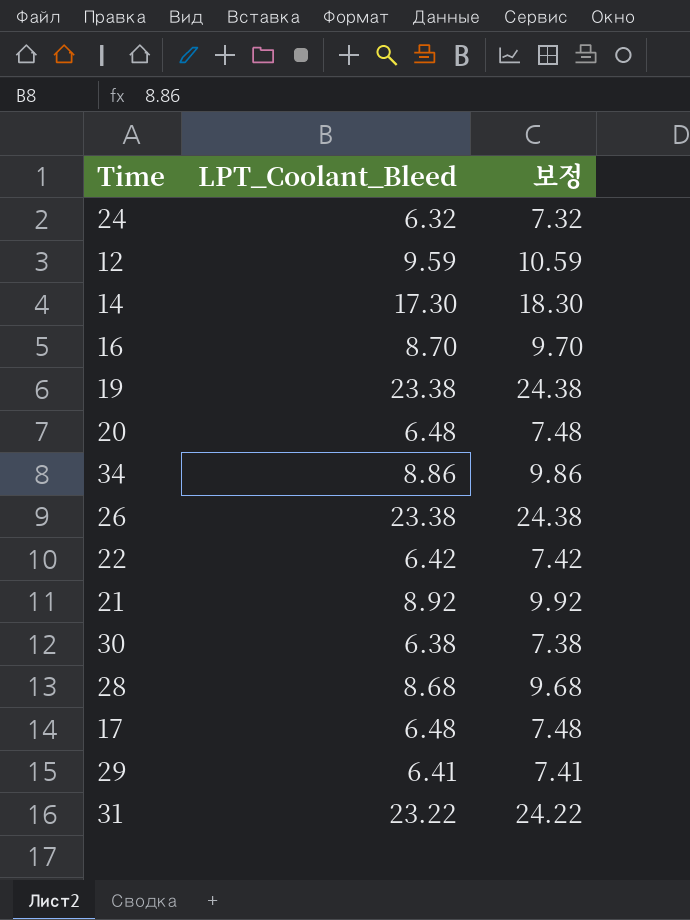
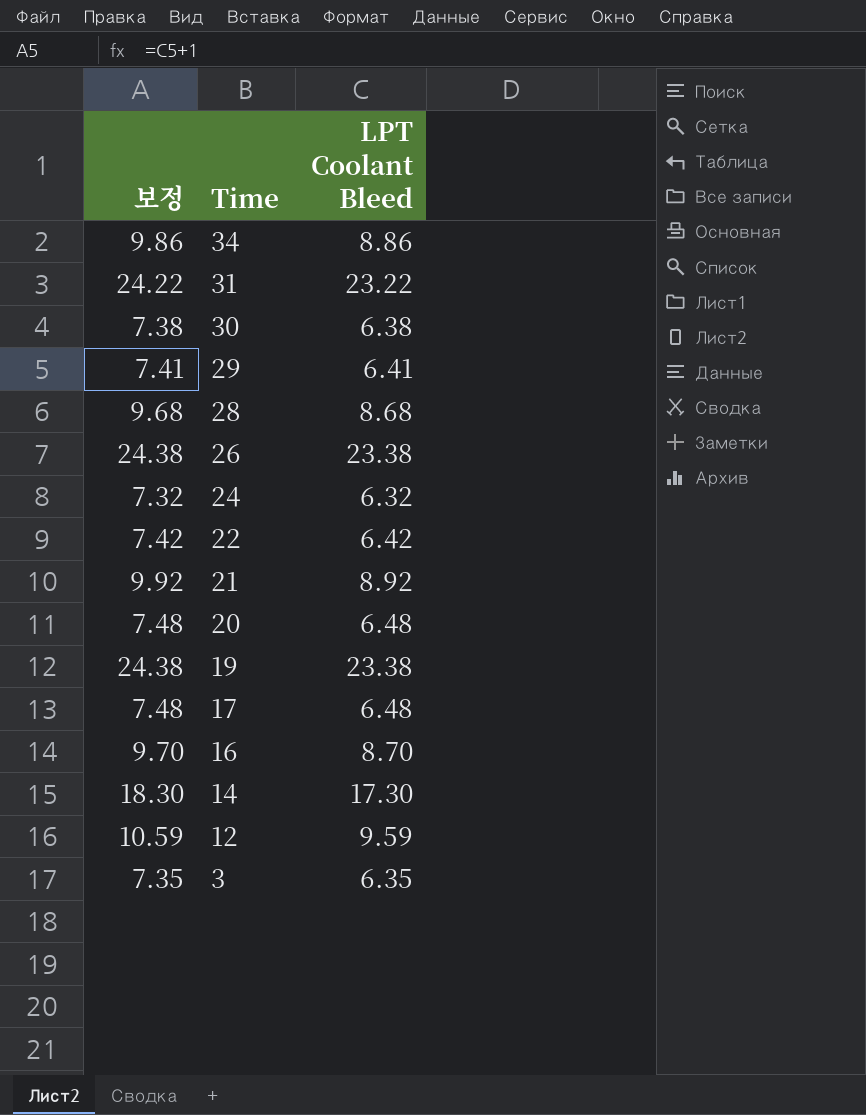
row order: none -> Time descending
column 보정 | position: 3 -> 1
column name: LPT_Coolant_Bleed -> LPT Coolant Bleed
row 3: none -> 7.35 | 6.35

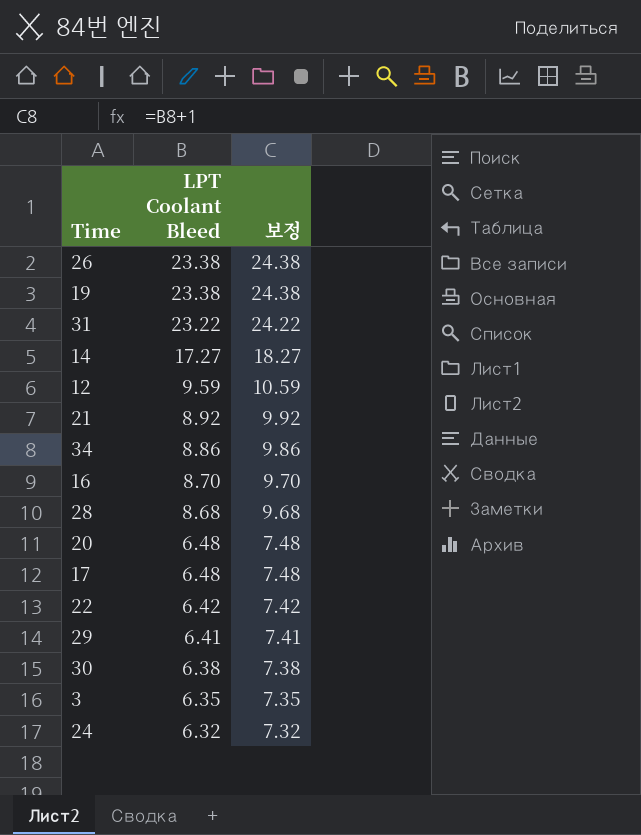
row order: Time descending -> LPT Coolant Bleed descending
column 보정 | position: 1 -> 3
14 | LPT Coolant Bleed: 17.30 -> 17.27
14 | 보정: 18.30 -> 18.27

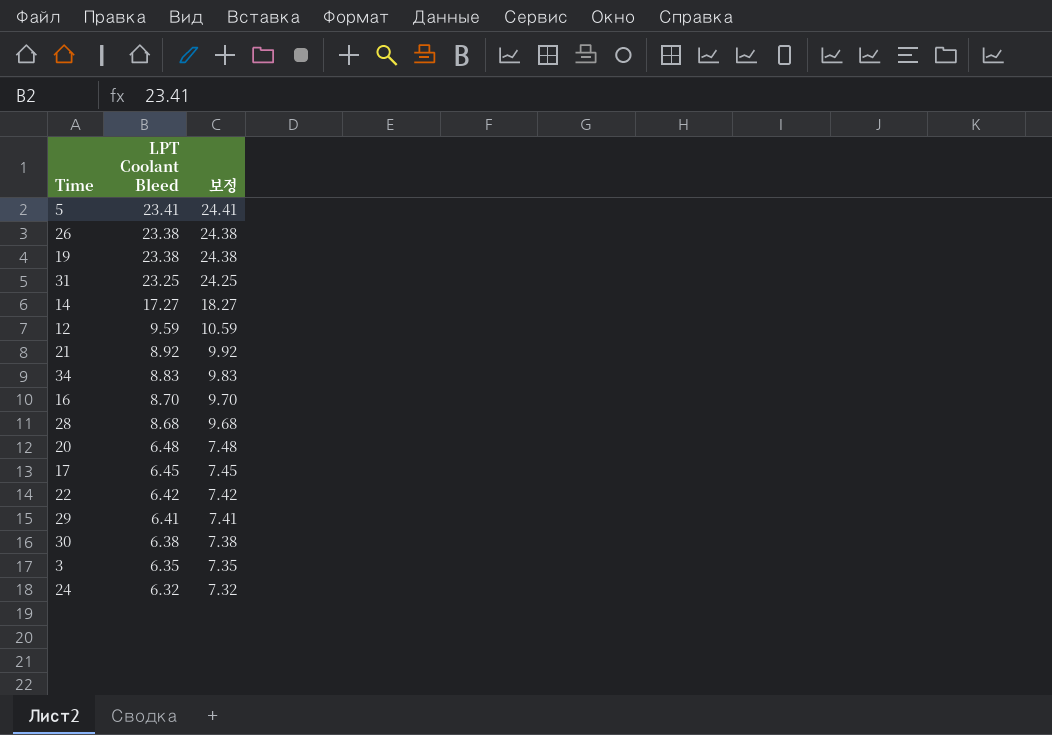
row 5: none -> 23.41 | 24.41
31 | LPT Coolant Bleed: 23.22 -> 23.25
31 | 보정: 24.22 -> 24.25
34 | LPT Coolant Bleed: 8.86 -> 8.83
34 | 보정: 9.86 -> 9.83
17 | LPT Coolant Bleed: 6.48 -> 6.45
17 | 보정: 7.48 -> 7.45

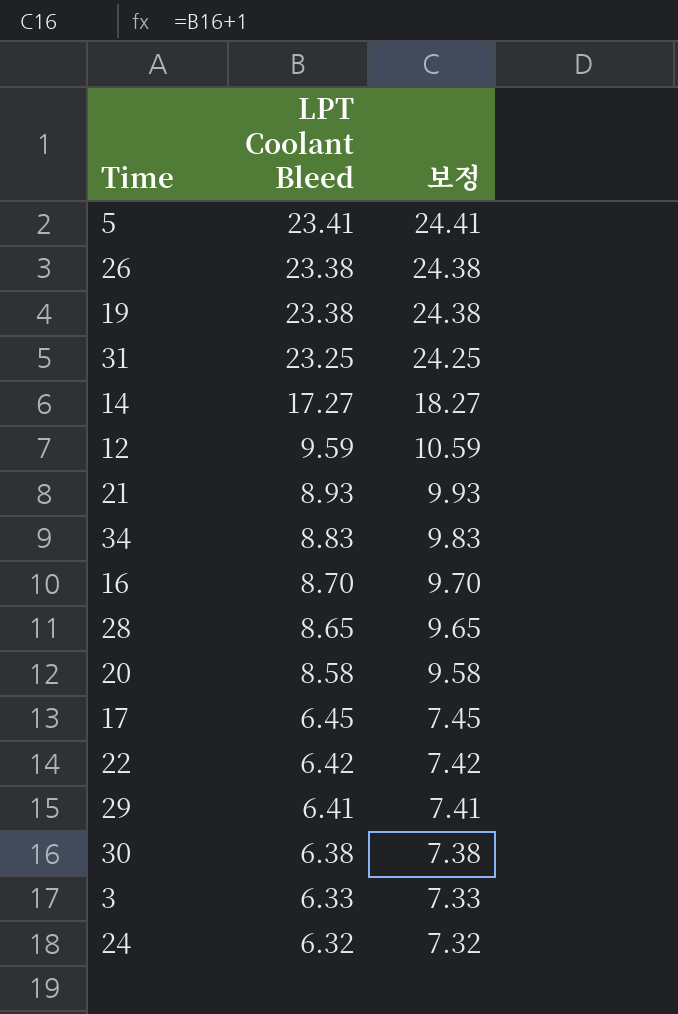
21 | LPT Coolant Bleed: 8.92 -> 8.93
21 | 보정: 9.92 -> 9.93
28 | LPT Coolant Bleed: 8.68 -> 8.65
28 | 보정: 9.68 -> 9.65
20 | LPT Coolant Bleed: 6.48 -> 8.58
20 | 보정: 7.48 -> 9.58
3 | LPT Coolant Bleed: 6.35 -> 6.33
3 | 보정: 7.35 -> 7.33

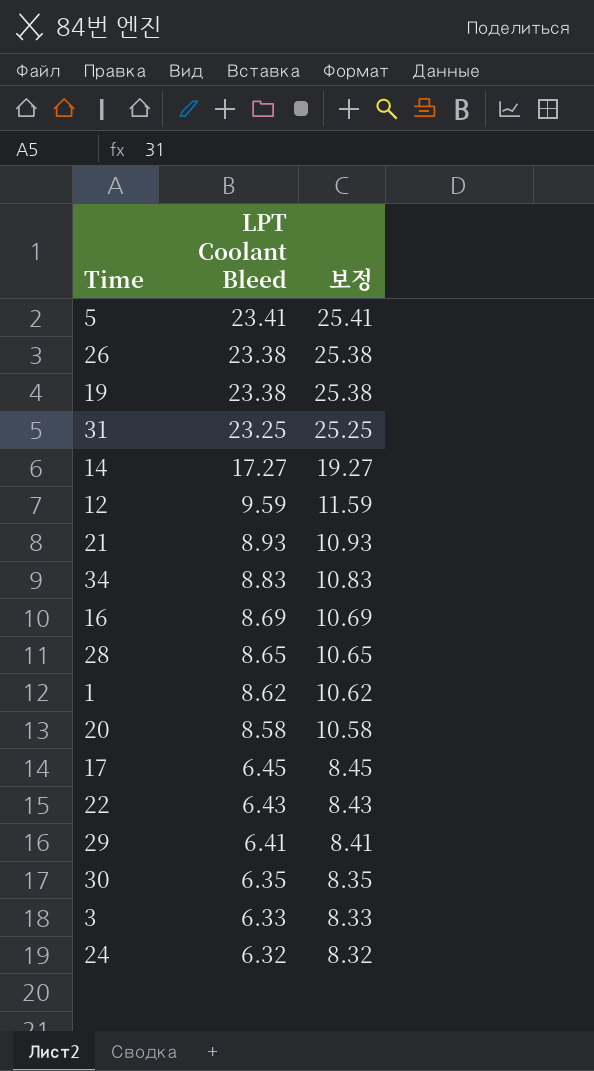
column 보정 | formula: [LPT Coolant Bleed] + 1 -> [LPT Coolant Bleed] + 2
16 | LPT Coolant Bleed: 8.70 -> 8.69
row 1: none -> 8.62 | 10.62
22 | LPT Coolant Bleed: 6.42 -> 6.43
30 | LPT Coolant Bleed: 6.38 -> 6.35

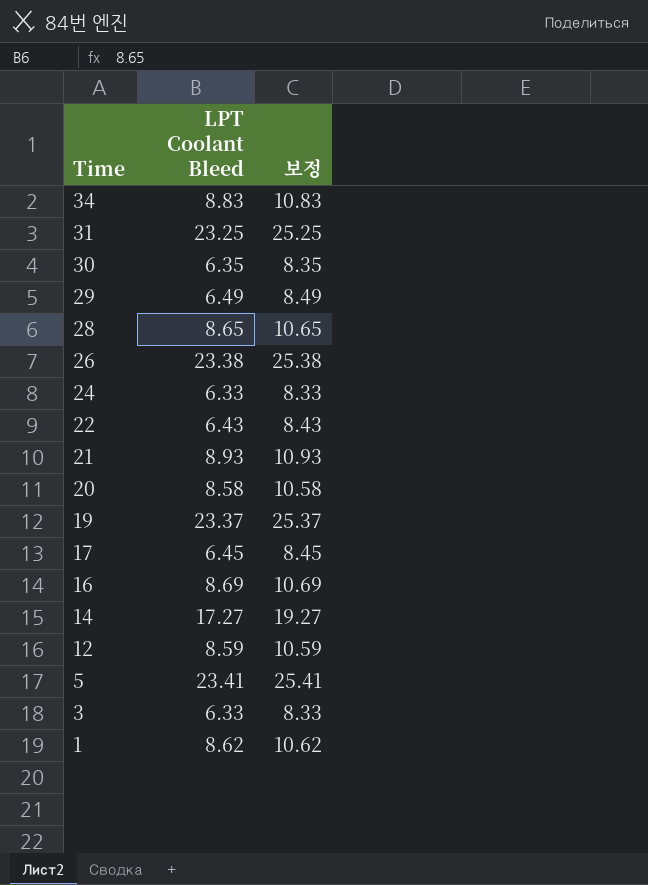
row order: LPT Coolant Bleed descending -> Time descending
29 | LPT Coolant Bleed: 6.41 -> 6.49
29 | 보정: 8.41 -> 8.49
24 | LPT Coolant Bleed: 6.32 -> 6.33
24 | 보정: 8.32 -> 8.33
19 | LPT Coolant Bleed: 23.38 -> 23.37
19 | 보정: 25.38 -> 25.37
12 | LPT Coolant Bleed: 9.59 -> 8.59
12 | 보정: 11.59 -> 10.59

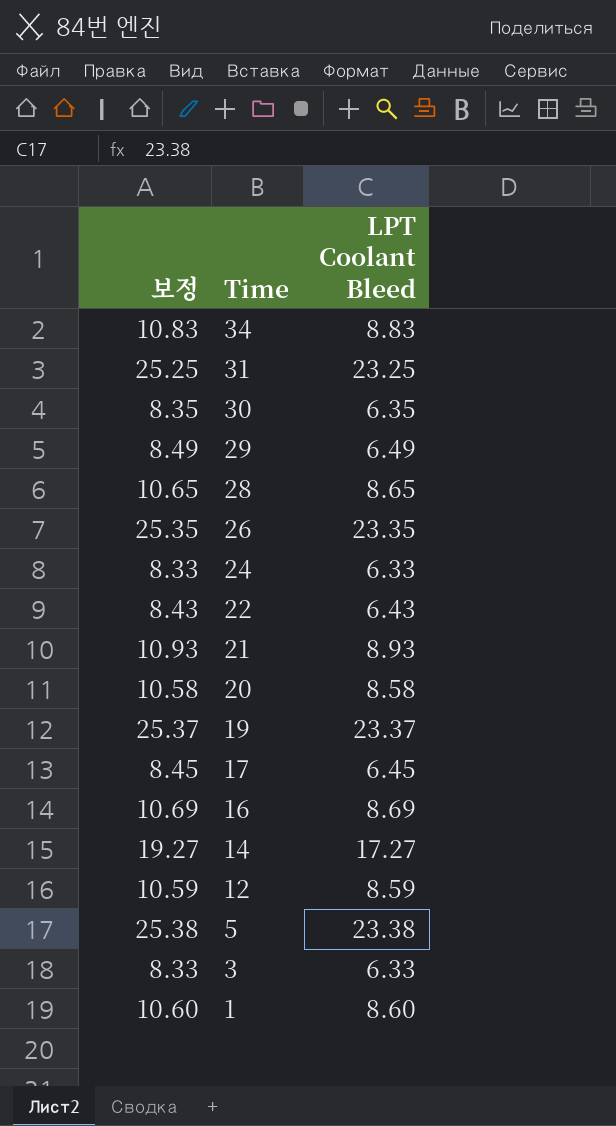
column 보정 | position: 3 -> 1
26 | 보정: 25.38 -> 25.35
26 | LPT Coolant Bleed: 23.38 -> 23.35
5 | 보정: 25.41 -> 25.38
5 | LPT Coolant Bleed: 23.41 -> 23.38
1 | 보정: 10.62 -> 10.60
1 | LPT Coolant Bleed: 8.62 -> 8.60

